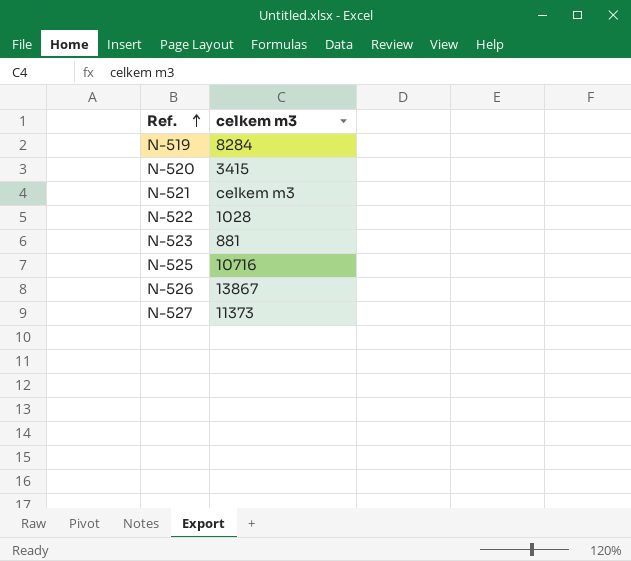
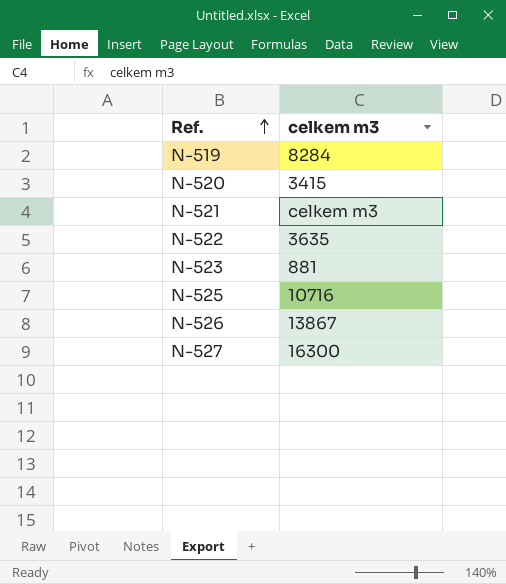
N-522 | celkem m3: 1028 -> 3635
N-527 | celkem m3: 11373 -> 16300

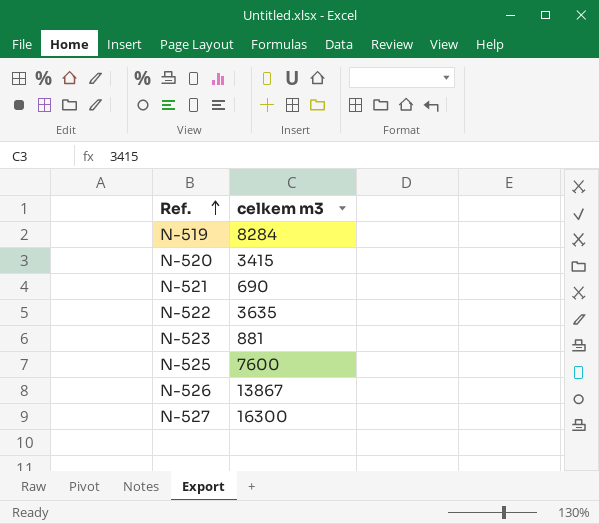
N-521 | celkem m3: celkem m3 -> 690
N-525 | celkem m3: 10716 -> 7600

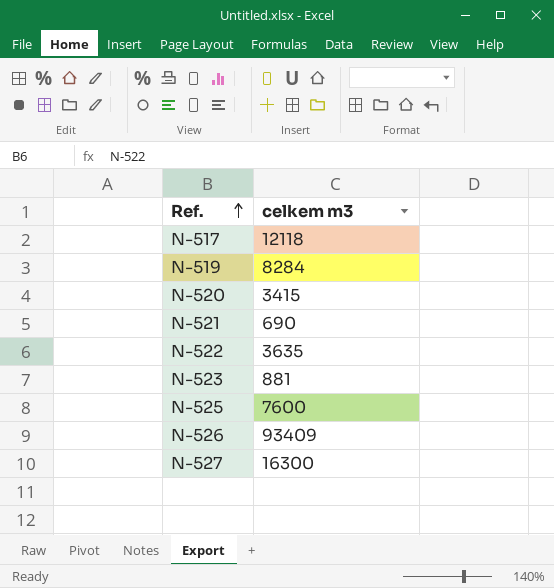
row N-517: none -> 12118
N-526 | celkem m3: 13867 -> 93409

